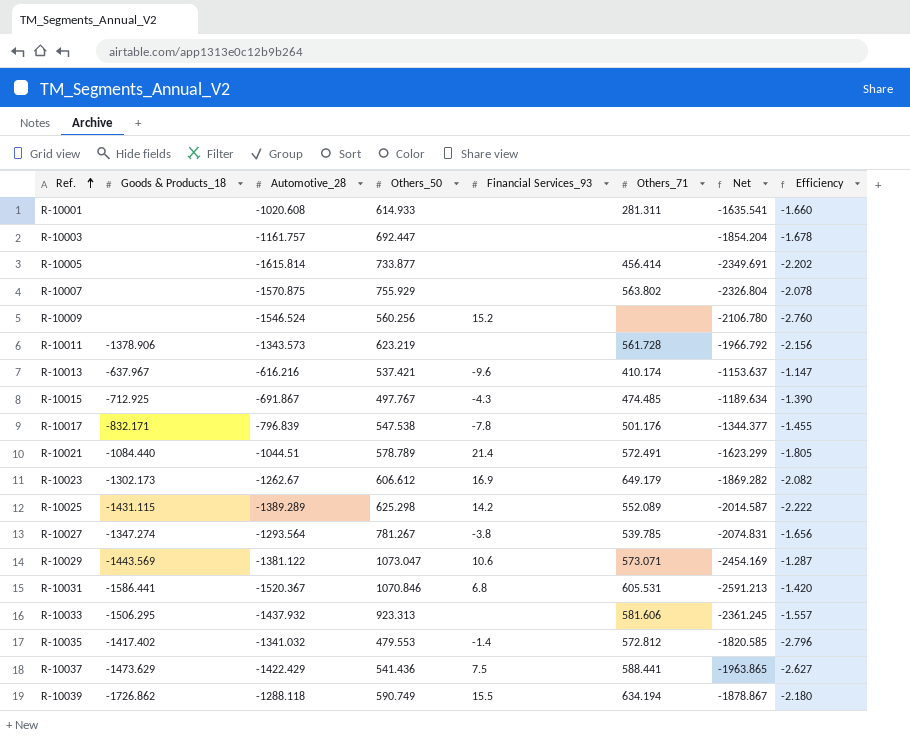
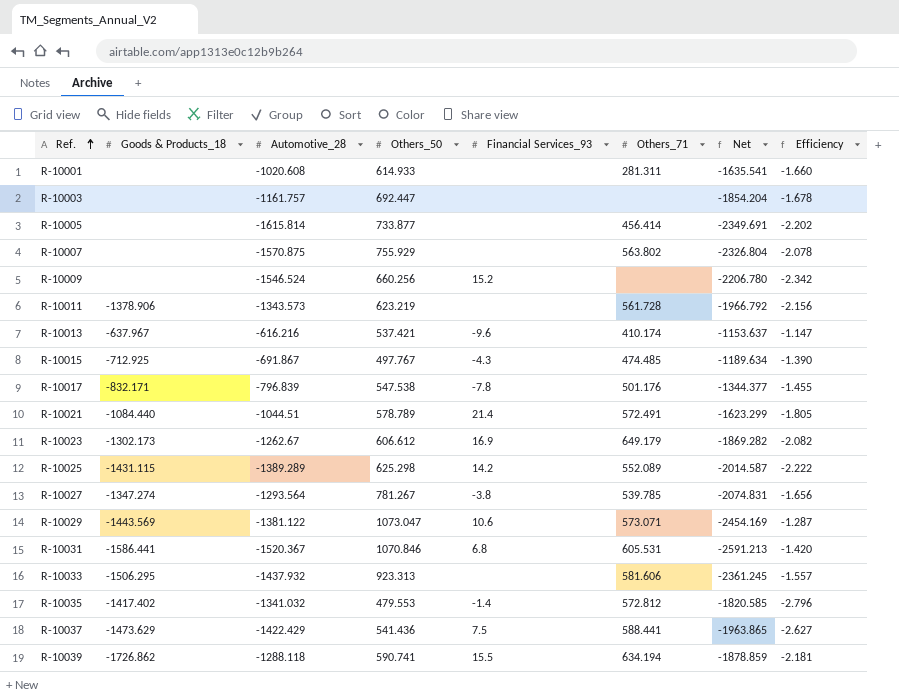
R-10009 | Others_50: 560.256 -> 660.256
R-10009 | Net: -2106.780 -> -2206.780
R-10009 | Efficiency: -2.760 -> -2.342
R-10039 | Others_50: 590.749 -> 590.741
R-10039 | Net: -1878.867 -> -1878.859
R-10039 | Efficiency: -2.180 -> -2.181

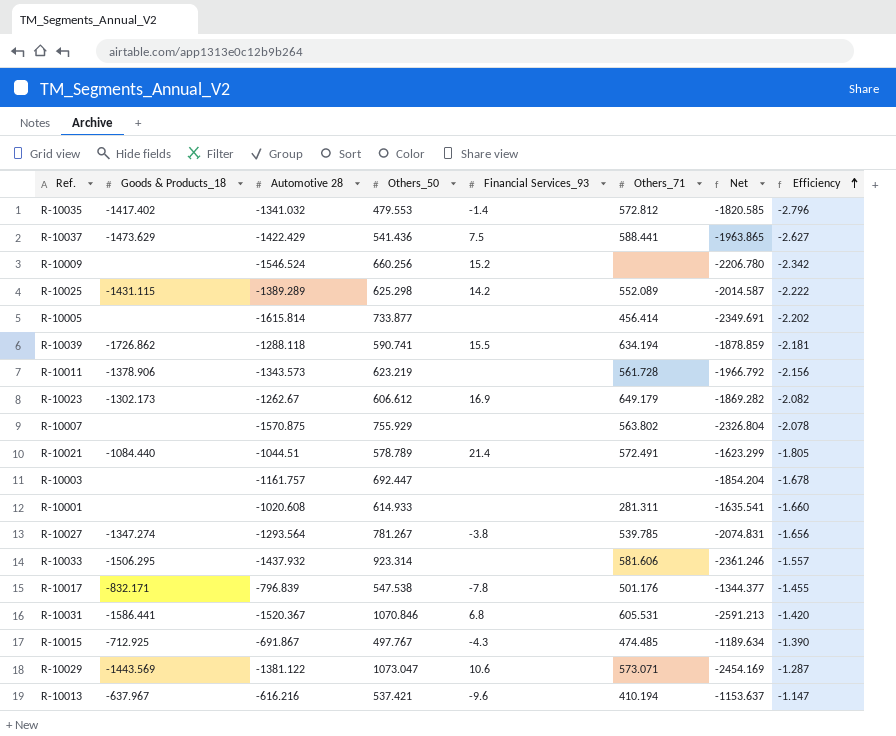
row order: Ref. ascending -> Efficiency ascending
column name: Automotive_28 -> Automotive 28
R-10033 | Others_50: 923.313 -> 923.314
R-10033 | Net: -2361.245 -> -2361.246
R-10013 | Others_71: 410.174 -> 410.194

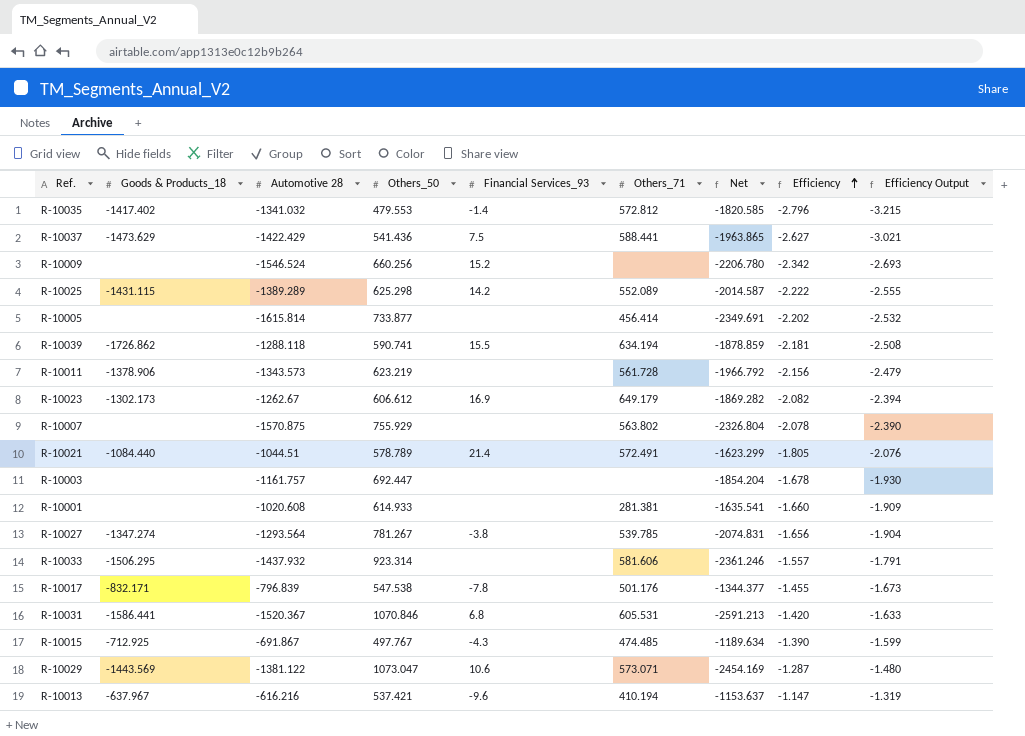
column Efficiency Output | formula: none -> [Efficiency] * 1.15
R-10001 | Others_71: 281.311 -> 281.381

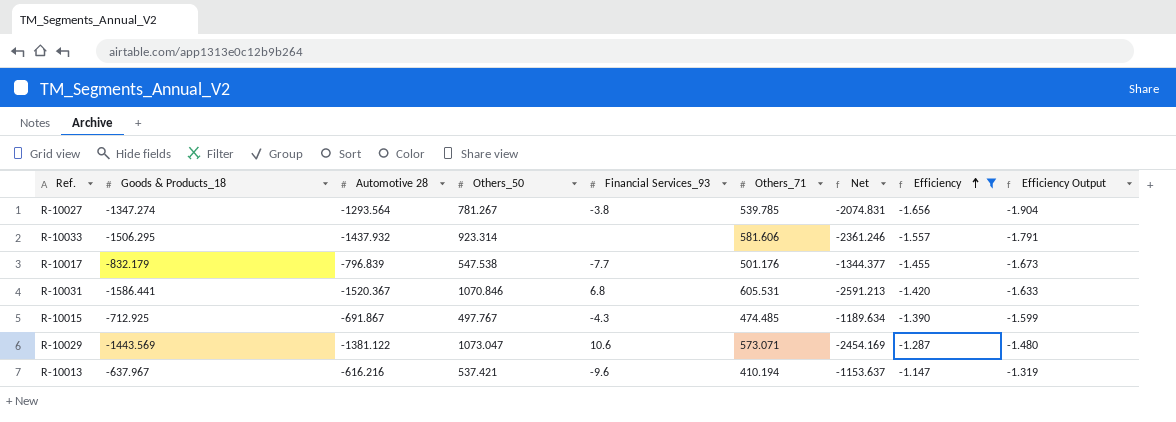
filter: none -> Efficiency >= -1.656
R-10017 | Goods & Products_18: -832.171 -> -832.179
R-10017 | Financial Services_93: -7.8 -> -7.7

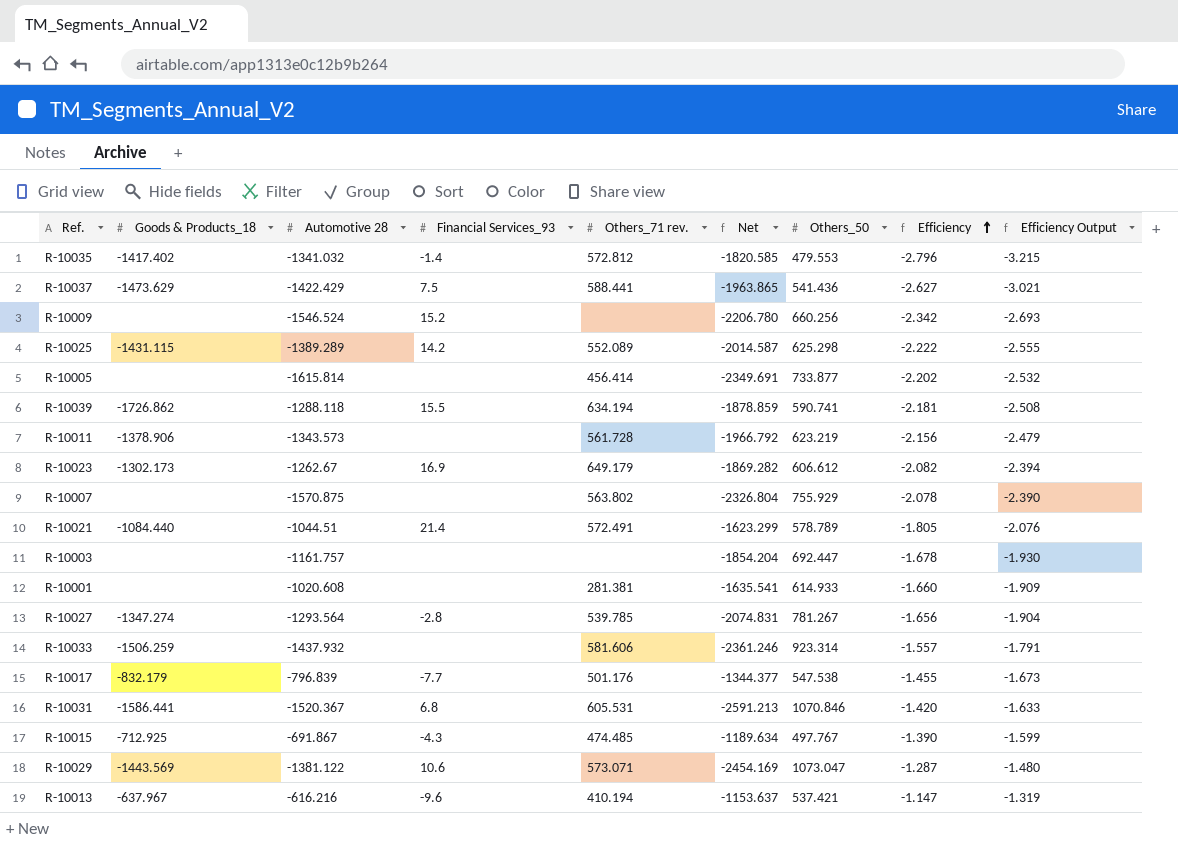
filter: Efficiency >= -1.656 -> none
column name: Others_71 -> Others_71 rev.
column Others_50 | position: 4 -> 7
R-10027 | Financial Services_93: -3.8 -> -2.8
R-10033 | Goods & Products_18: -1506.295 -> -1506.259

